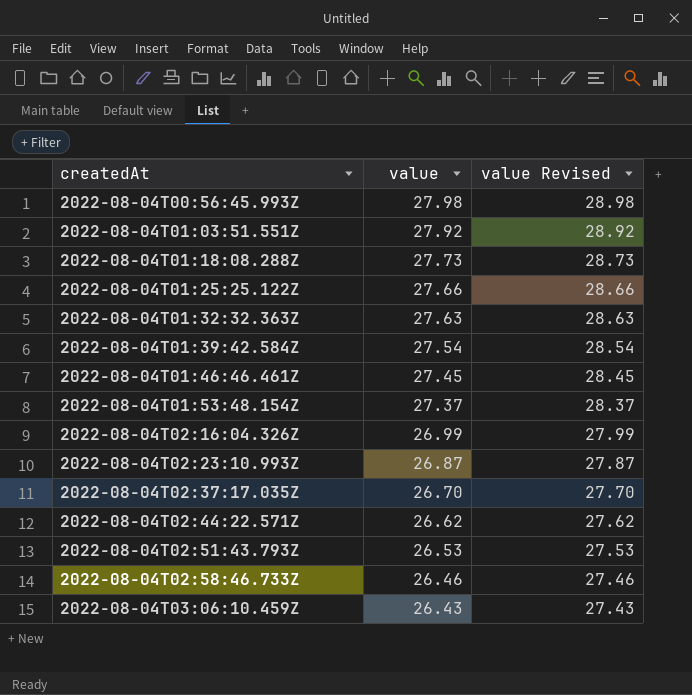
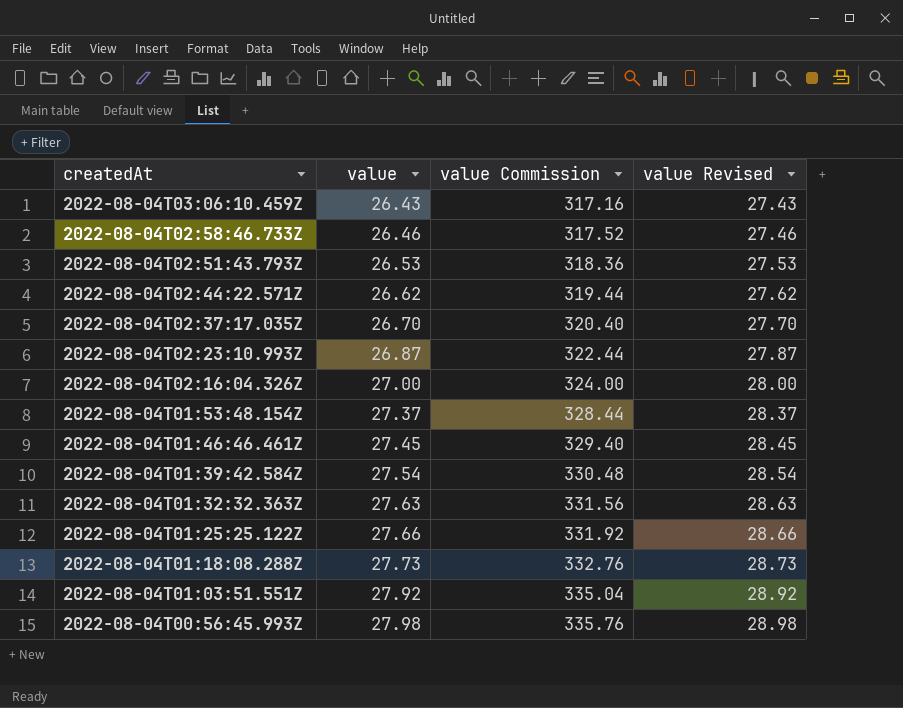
row order: createdAt ascending -> createdAt descending
column value Commission | formula: none -> [value] * 12
2022-08-04T02:16:04.326Z | value: 26.99 -> 27.00
2022-08-04T02:16:04.326Z | value Revised: 27.99 -> 28.00

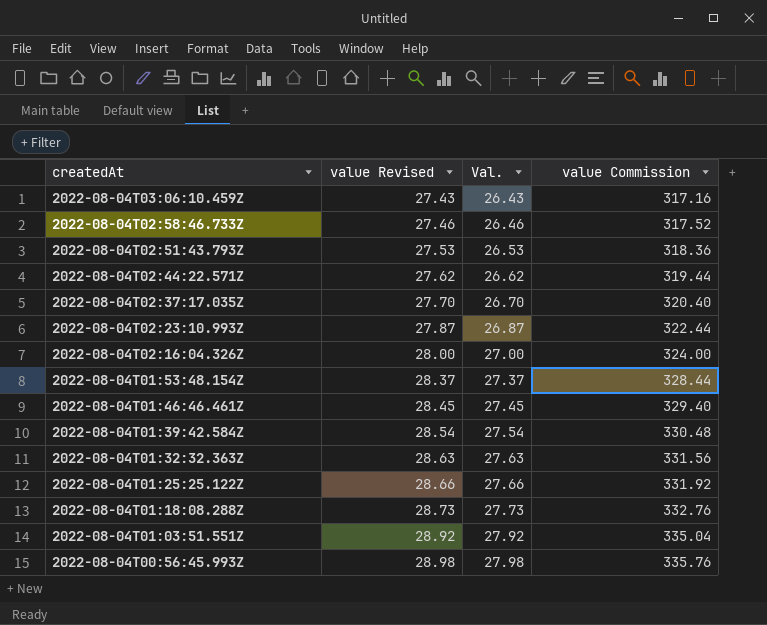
column value Revised | position: 4 -> 2
column name: value -> Val.

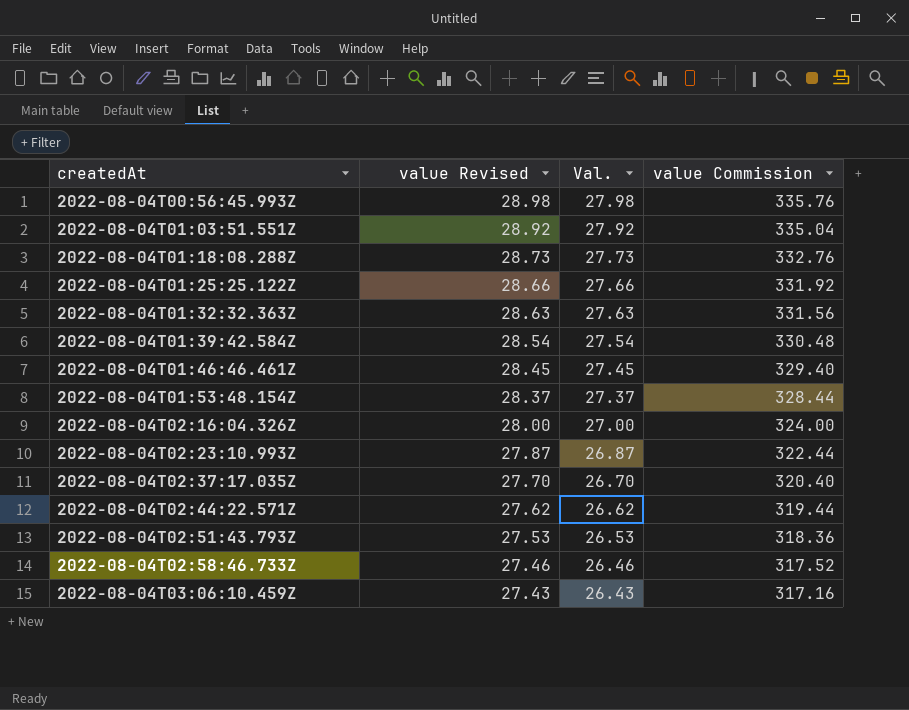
row order: createdAt descending -> createdAt ascending

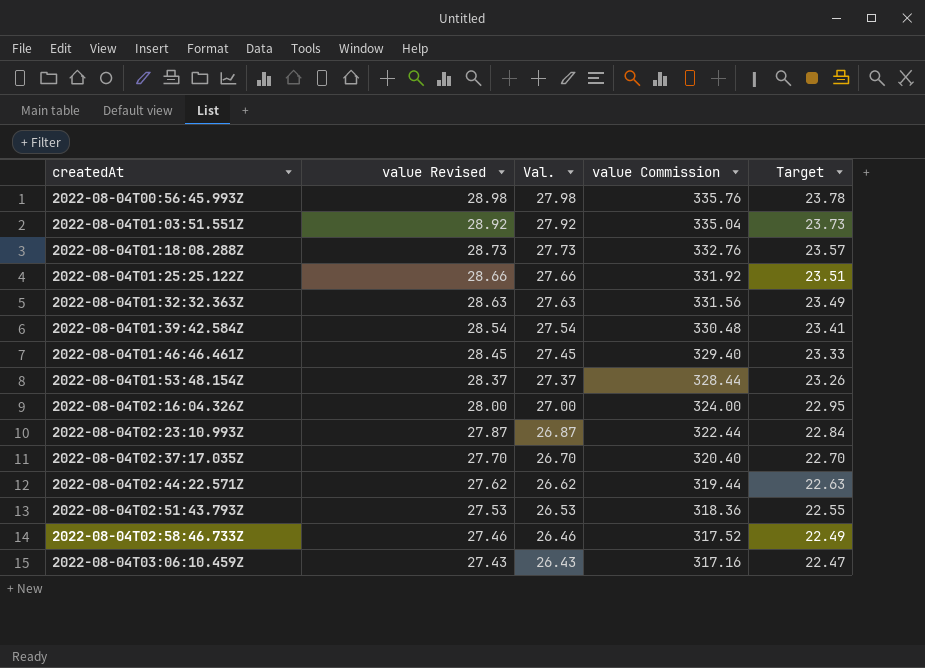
column Target | formula: none -> [Val.] * 0.85

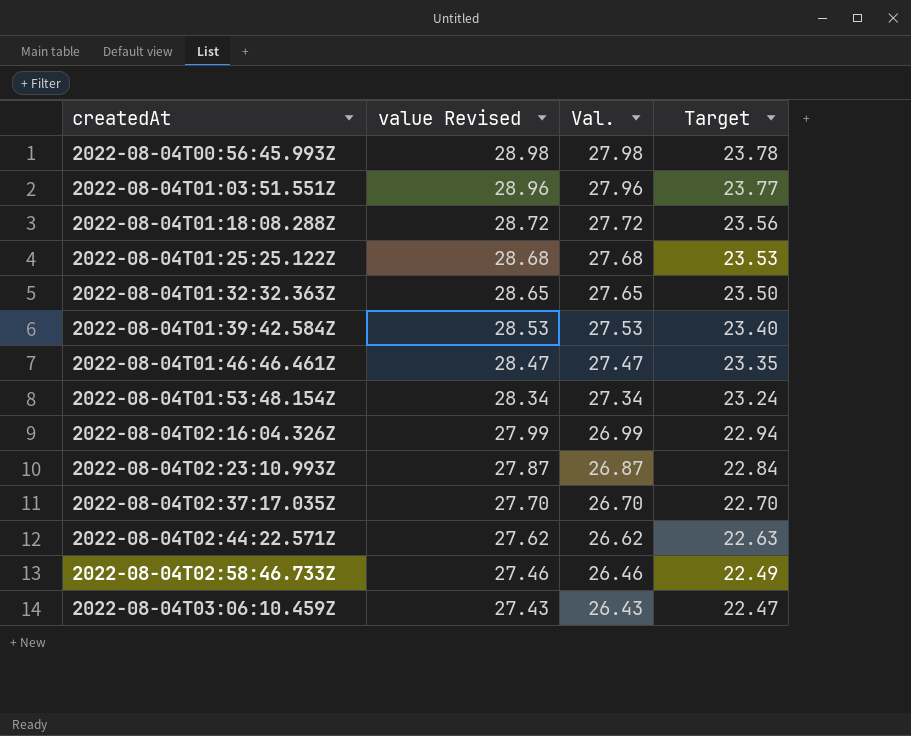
column value Commission | formula: [Val.] * 12 -> none
row 2022-08-04T02:51:43.793Z: 27.53 | 26.53 | 318.36 | 22.55 -> none
2022-08-04T01:03:51.551Z | value Revised: 28.92 -> 28.96
2022-08-04T01:03:51.551Z | Val.: 27.92 -> 27.96
2022-08-04T01:03:51.551Z | Target: 23.73 -> 23.77
2022-08-04T01:18:08.288Z | value Revised: 28.73 -> 28.72
2022-08-04T01:18:08.288Z | Val.: 27.73 -> 27.72
2022-08-04T01:18:08.288Z | Target: 23.57 -> 23.56
2022-08-04T01:25:25.122Z | value Revised: 28.66 -> 28.68
2022-08-04T01:25:25.122Z | Val.: 27.66 -> 27.68
2022-08-04T01:25:25.122Z | Target: 23.51 -> 23.53
2022-08-04T01:32:32.363Z | value Revised: 28.63 -> 28.65
2022-08-04T01:32:32.363Z | Val.: 27.63 -> 27.65
2022-08-04T01:32:32.363Z | Target: 23.49 -> 23.50
2022-08-04T01:39:42.584Z | value Revised: 28.54 -> 28.53
2022-08-04T01:39:42.584Z | Val.: 27.54 -> 27.53
2022-08-04T01:39:42.584Z | Target: 23.41 -> 23.40
2022-08-04T01:46:46.461Z | value Revised: 28.45 -> 28.47
2022-08-04T01:46:46.461Z | Val.: 27.45 -> 27.47
2022-08-04T01:46:46.461Z | Target: 23.33 -> 23.35
2022-08-04T01:53:48.154Z | value Revised: 28.37 -> 28.34
2022-08-04T01:53:48.154Z | Val.: 27.37 -> 27.34
2022-08-04T01:53:48.154Z | Target: 23.26 -> 23.24
2022-08-04T02:16:04.326Z | value Revised: 28.00 -> 27.99
2022-08-04T02:16:04.326Z | Val.: 27.00 -> 26.99
2022-08-04T02:16:04.326Z | Target: 22.95 -> 22.94

